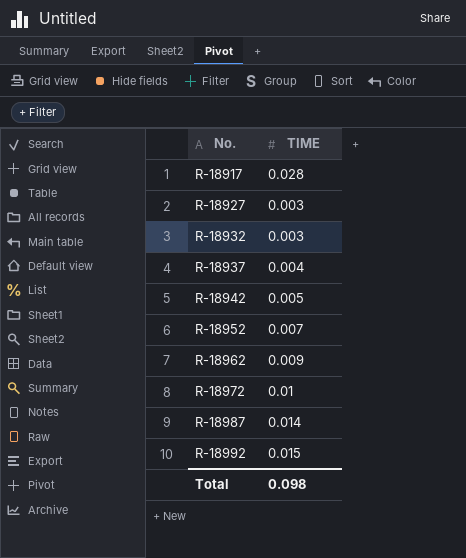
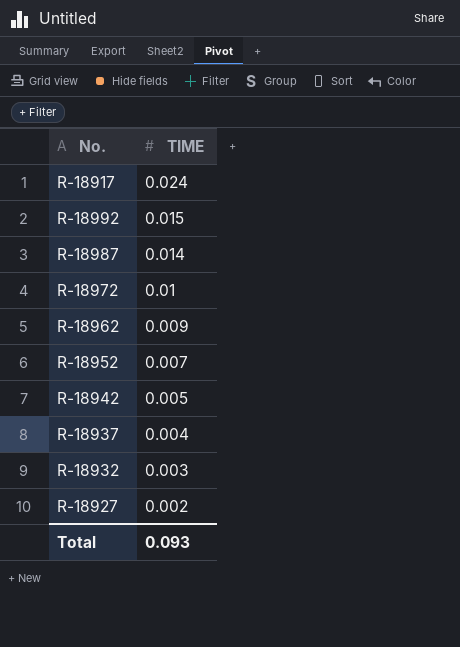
row order: No. ascending -> TIME descending
R-18917 | TIME: 0.028 -> 0.024
R-18927 | TIME: 0.003 -> 0.002
Total | TIME: 0.098 -> 0.093

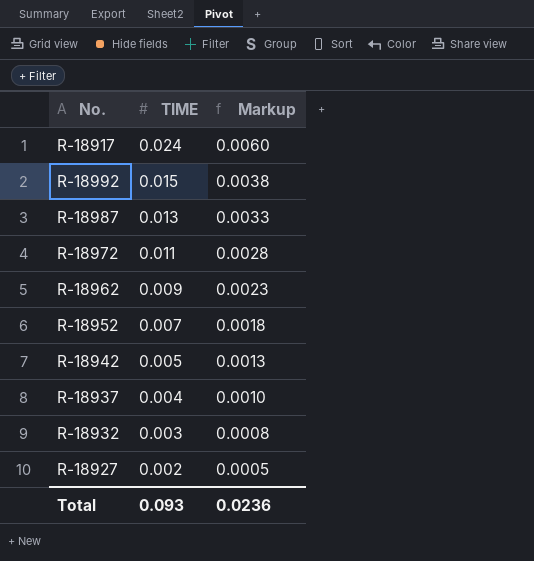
column Markup | formula: none -> [TIME] * 0.25
R-18987 | TIME: 0.014 -> 0.013
R-18972 | TIME: 0.01 -> 0.011

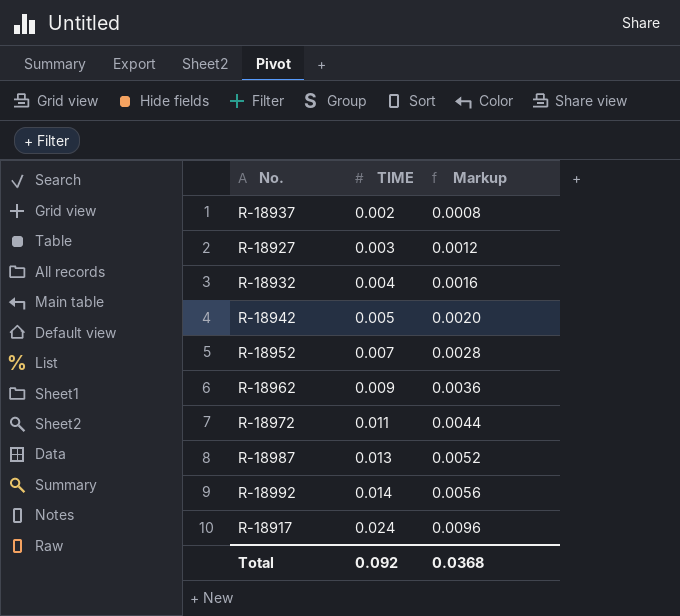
row order: TIME descending -> TIME ascending
column Markup | formula: [TIME] * 0.25 -> [TIME] * 0.4
R-18937 | TIME: 0.004 -> 0.002
R-18927 | TIME: 0.002 -> 0.003
R-18932 | TIME: 0.003 -> 0.004
R-18992 | TIME: 0.015 -> 0.014
Total | TIME: 0.093 -> 0.092
Total | Markup: 0.0236 -> 0.0368

